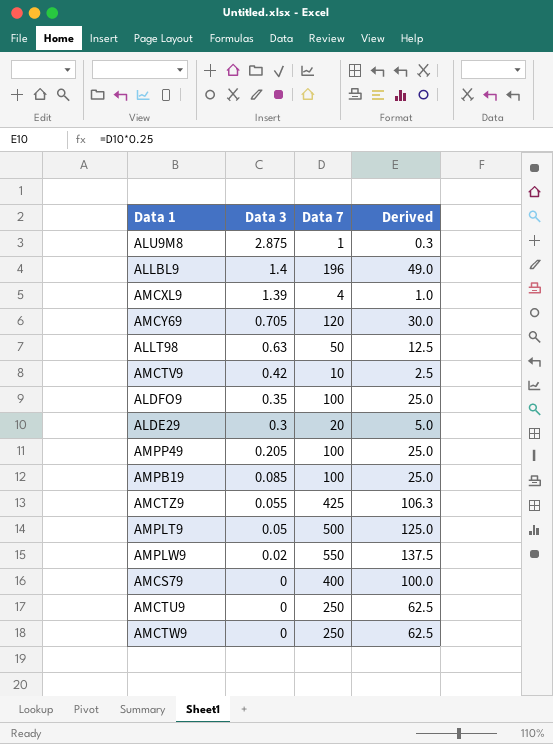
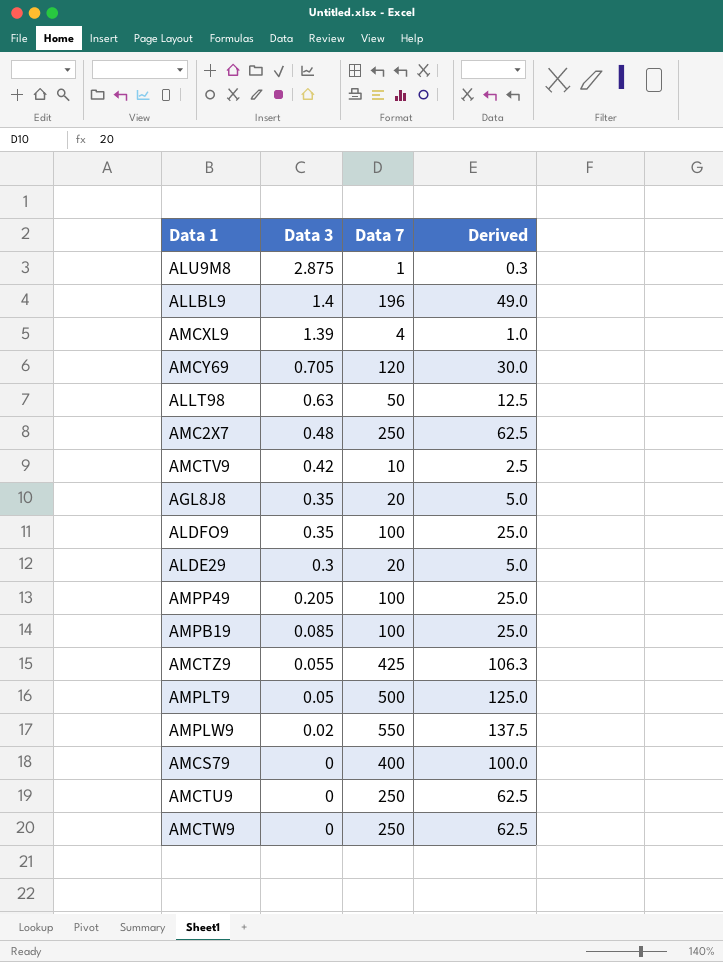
row AMC2X7: none -> 0.48 | 250 | 62.5
row AGL8J8: none -> 0.35 | 20 | 5.0

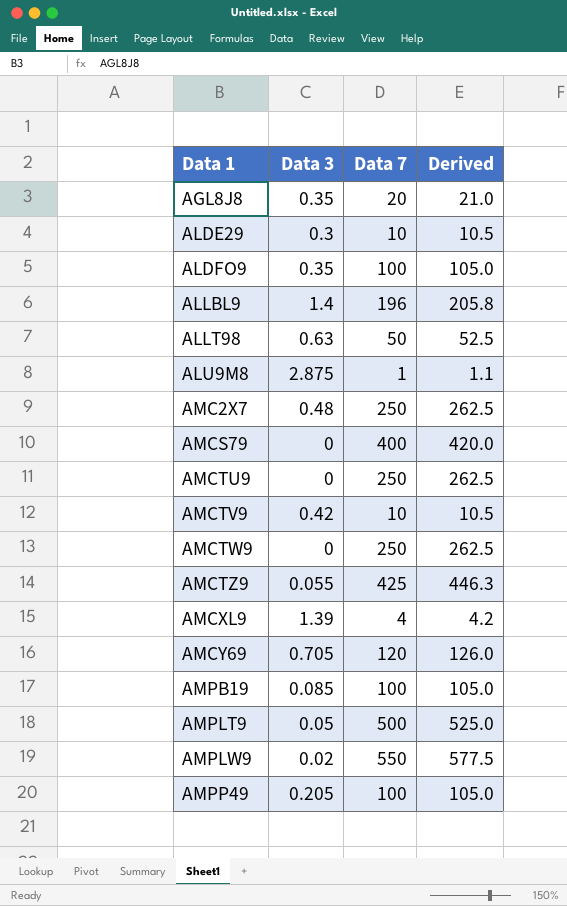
row order: Data 3 descending -> Data 1 ascending
column Derived | formula: [Data 7] * 0.25 -> [Data 7] * 1.05
ALDE29 | Data 7: 20 -> 10

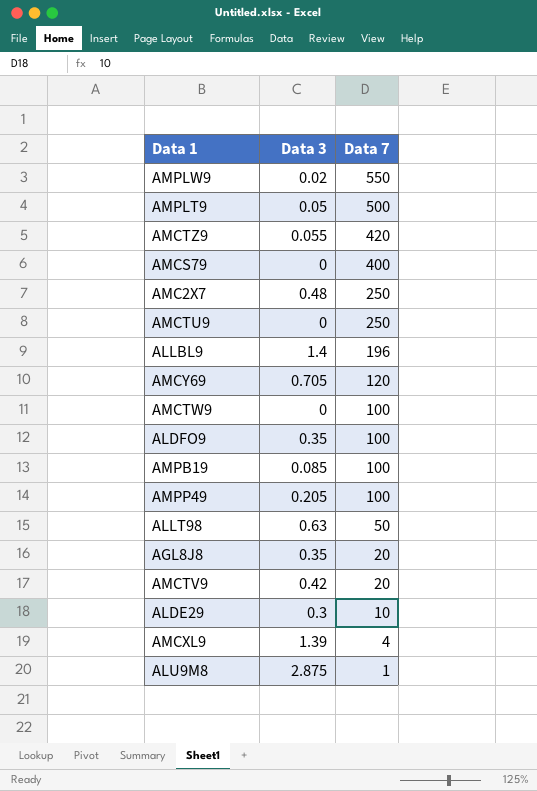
row order: Data 1 ascending -> Data 7 descending
column Derived | formula: [Data 7] * 1.05 -> none
AMCTZ9 | Data 7: 425 -> 420
AMCTW9 | Data 7: 250 -> 100
AMCTV9 | Data 7: 10 -> 20

